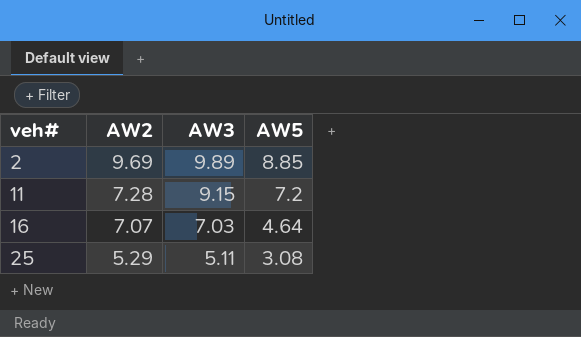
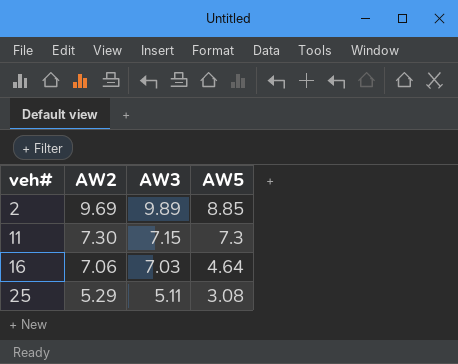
11 | AW2: 7.28 -> 7.30
11 | AW3: 9.15 -> 7.15
11 | AW5: 7.2 -> 7.3
16 | AW2: 7.07 -> 7.06

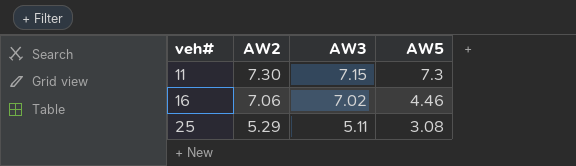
row 2: 9.69 | 9.89 | 8.85 -> none
16 | AW3: 7.03 -> 7.02
16 | AW5: 4.64 -> 4.46

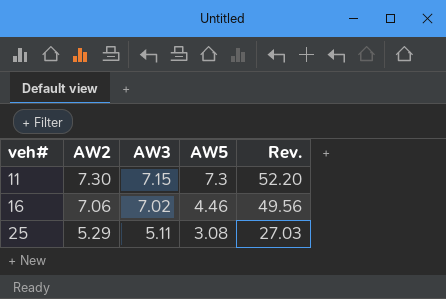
column Rev. | formula: none -> [AW2] * [AW3]

